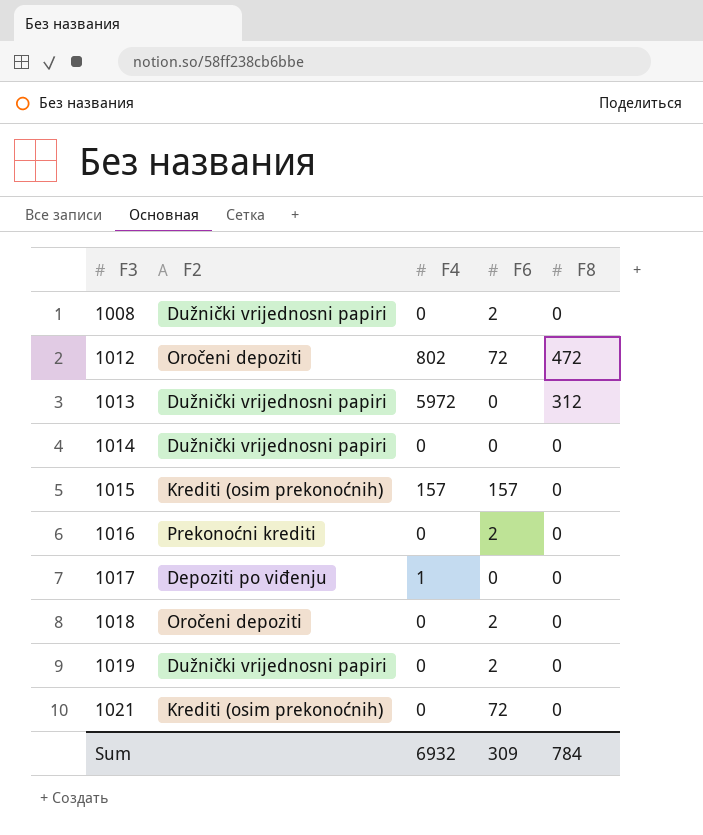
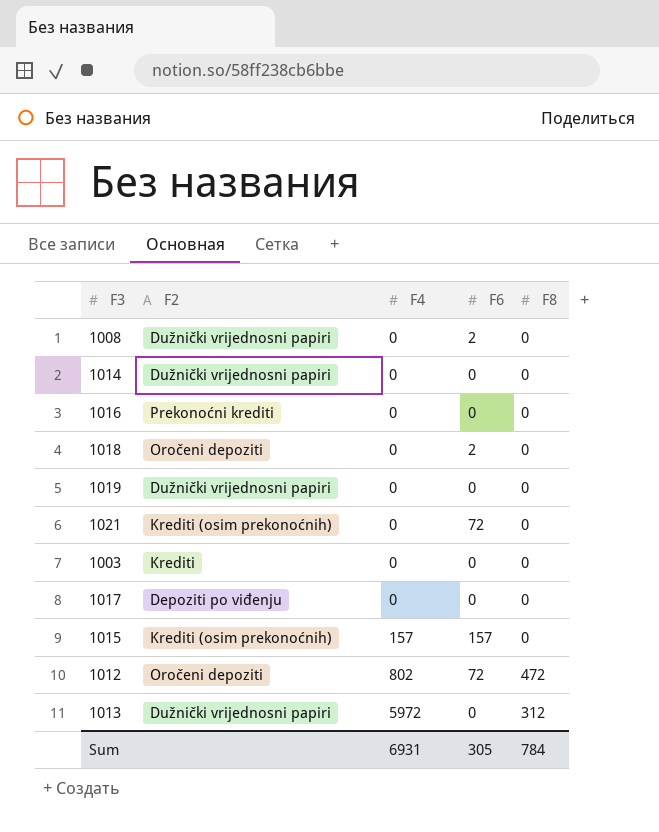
row order: F3 ascending -> F4 ascending
1016 | F6: 2 -> 0
1019 | F6: 2 -> 0
row 1003: none -> Krediti | 0 | 0 | 0
1017 | F4: 1 -> 0
Sum | F4: 6932 -> 6931
Sum | F6: 309 -> 305

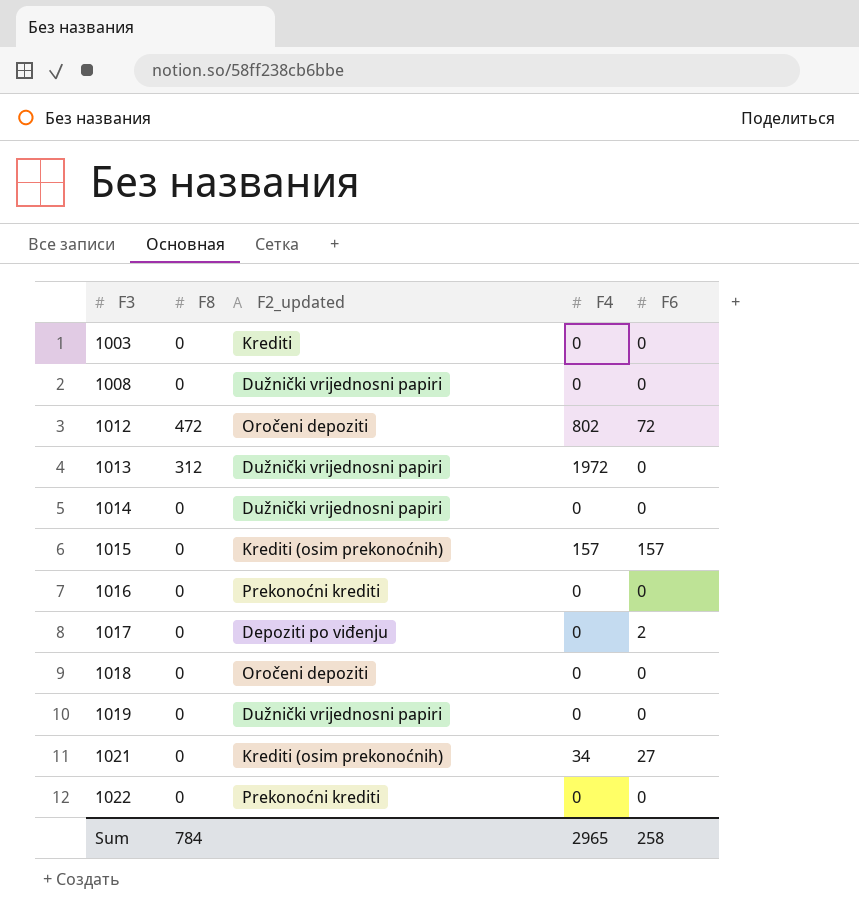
row order: F4 ascending -> F3 ascending
column F8 | position: 5 -> 2
column name: F2 -> F2_updated
1008 | F6: 2 -> 0
1013 | F4: 5972 -> 1972
1017 | F6: 0 -> 2
1018 | F6: 2 -> 0
1021 | F4: 0 -> 34
1021 | F6: 72 -> 27
row 1022: none -> 0 | Prekonoćni krediti | 0 | 0
Sum | F4: 6931 -> 2965
Sum | F6: 305 -> 258

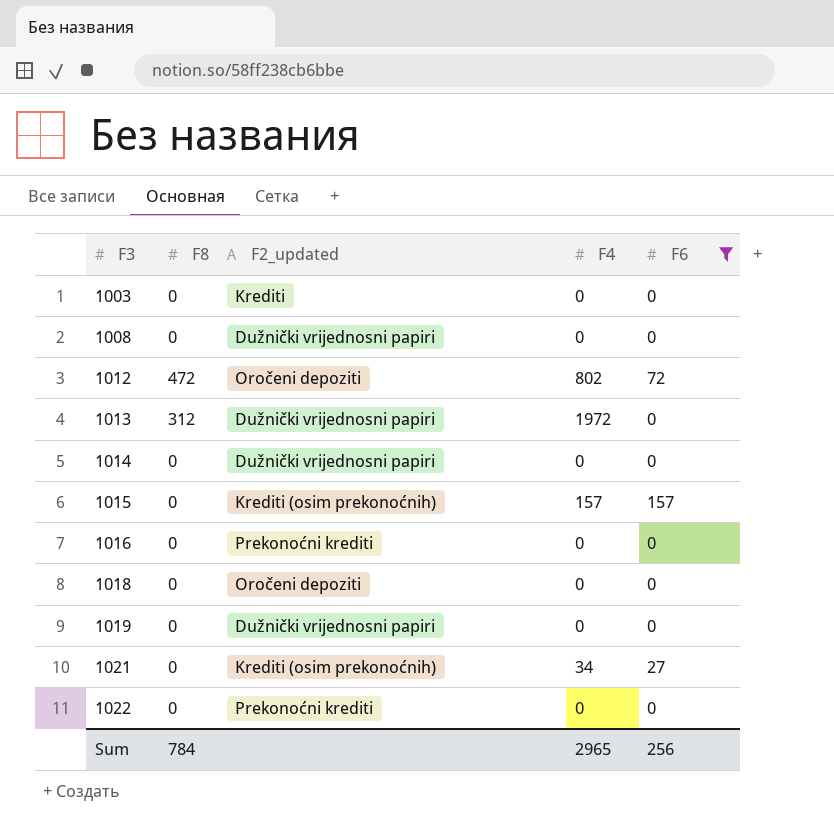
filter: none -> F6 != 2
Sum | F6: 258 -> 256

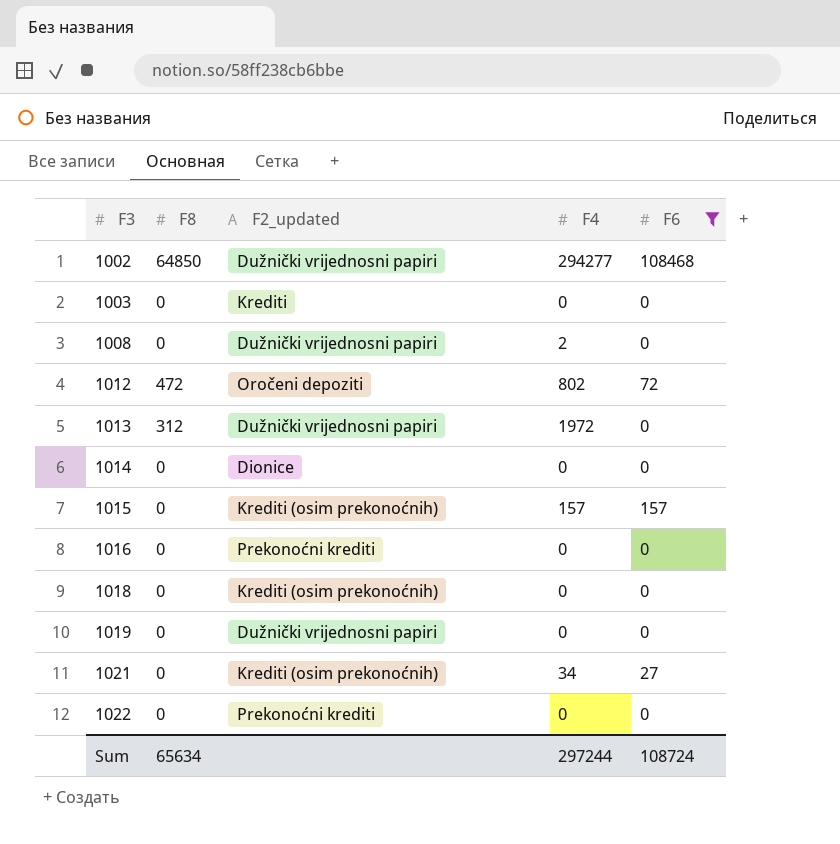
row 1002: none -> 64850 | Dužnički vrijednosni papiri | 294277 | 108468
1008 | F4: 0 -> 2
1014 | F2_updated: Dužnički vrijednosni papiri -> Dionice
1018 | F2_updated: Oročeni depoziti -> Krediti (osim prekonoćnih)
Sum | F8: 784 -> 65634
Sum | F4: 2965 -> 297244
Sum | F6: 256 -> 108724

